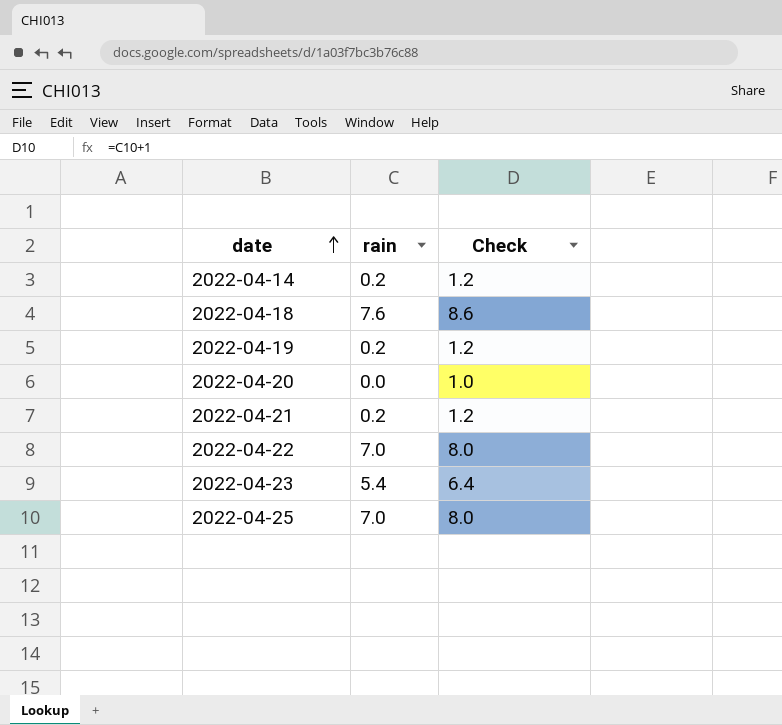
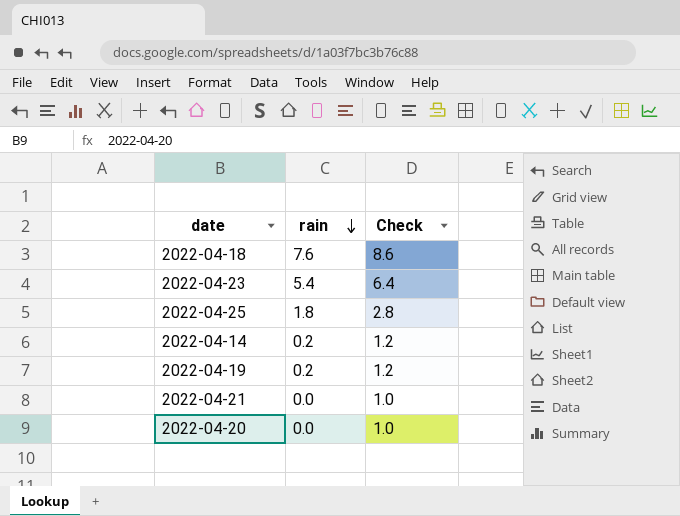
row order: date ascending -> rain descending
row 2022-04-22: 7.0 | 8.0 -> none
2022-04-25 | rain: 7.0 -> 1.8
2022-04-25 | Check: 8.0 -> 2.8
2022-04-21 | rain: 0.2 -> 0.0
2022-04-21 | Check: 1.2 -> 1.0

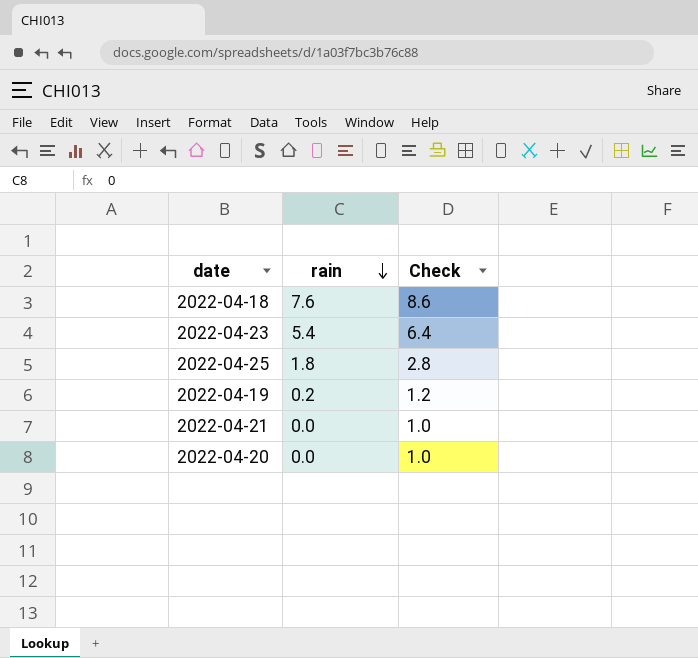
row 2022-04-14: 0.2 | 1.2 -> none

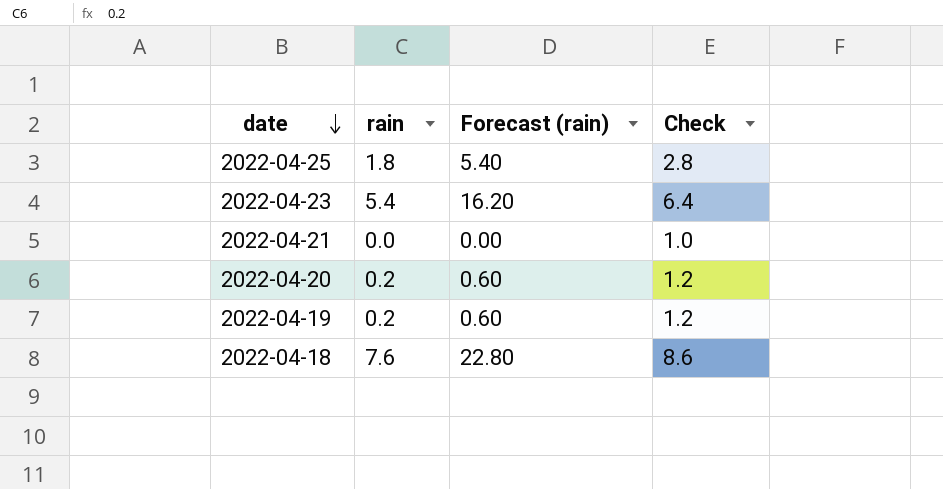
row order: rain descending -> date descending
column Forecast (rain) | formula: none -> [rain] * 3
2022-04-20 | rain: 0.0 -> 0.2
2022-04-20 | Check: 1.0 -> 1.2

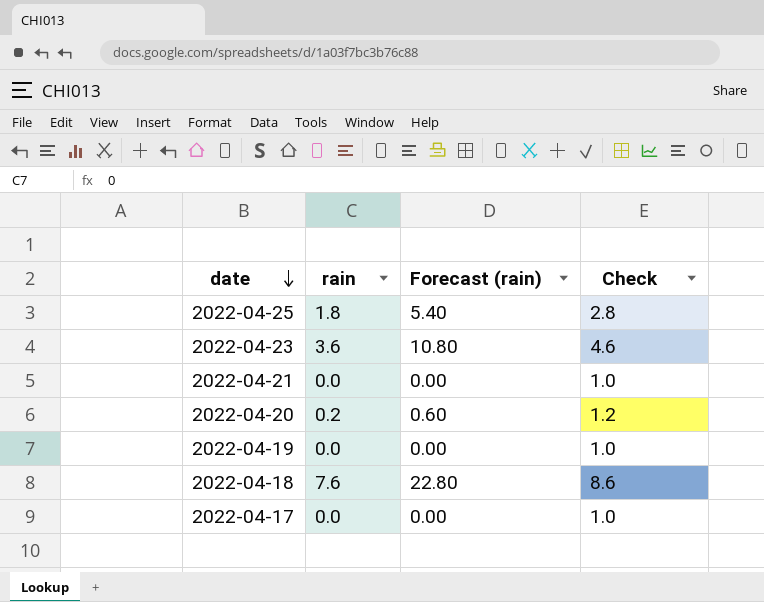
2022-04-23 | rain: 5.4 -> 3.6
2022-04-23 | Forecast (rain): 16.20 -> 10.80
2022-04-23 | Check: 6.4 -> 4.6
2022-04-19 | rain: 0.2 -> 0.0
2022-04-19 | Forecast (rain): 0.60 -> 0.00
2022-04-19 | Check: 1.2 -> 1.0
row 2022-04-17: none -> 0.0 | 0.00 | 1.0

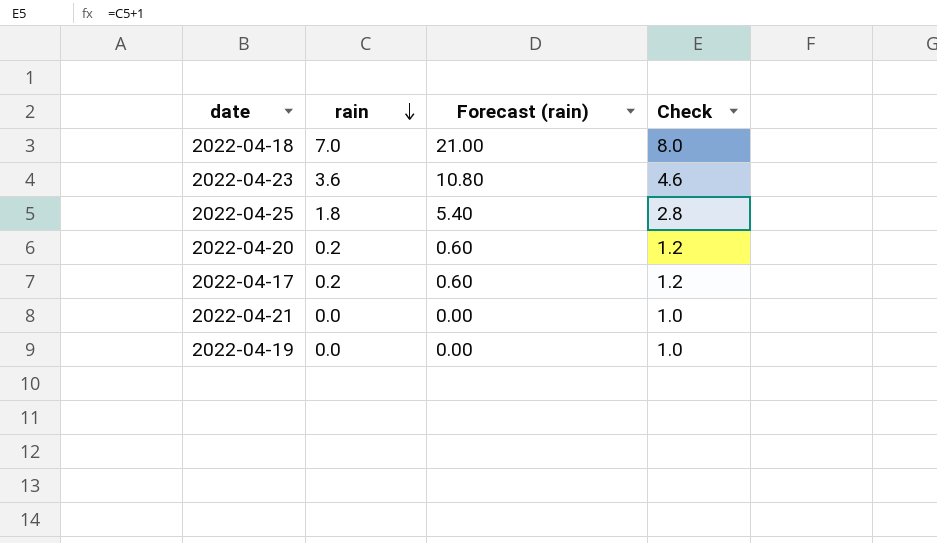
row order: date descending -> rain descending
2022-04-18 | rain: 7.6 -> 7.0
2022-04-18 | Forecast (rain): 22.80 -> 21.00
2022-04-18 | Check: 8.6 -> 8.0
2022-04-17 | rain: 0.0 -> 0.2
2022-04-17 | Forecast (rain): 0.00 -> 0.60
2022-04-17 | Check: 1.0 -> 1.2

